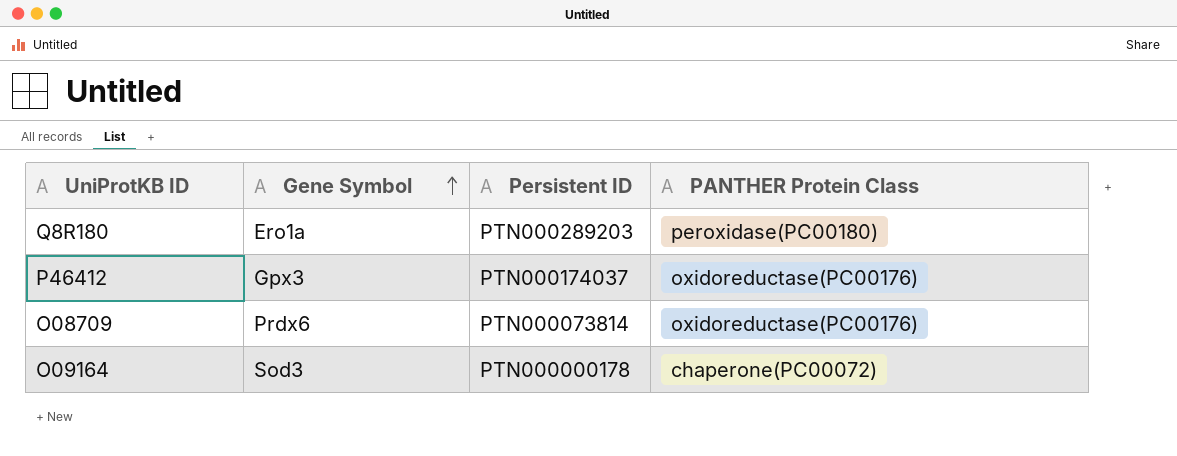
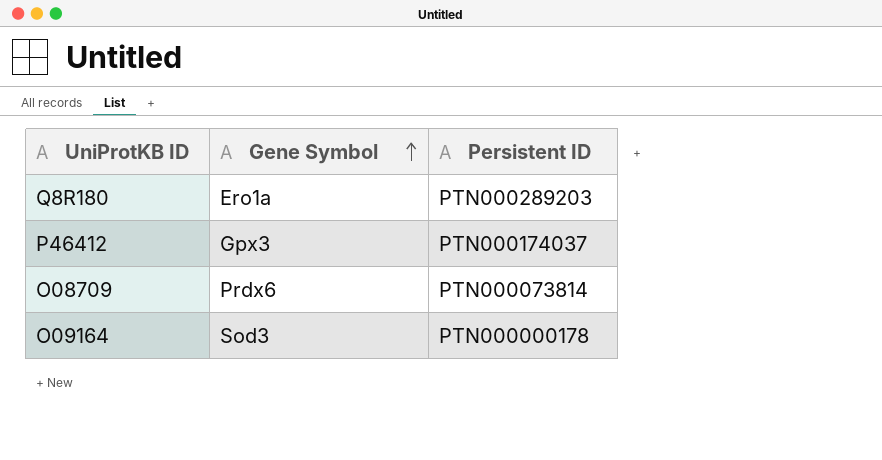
column PANTHER Protein Class | position: 4 -> none

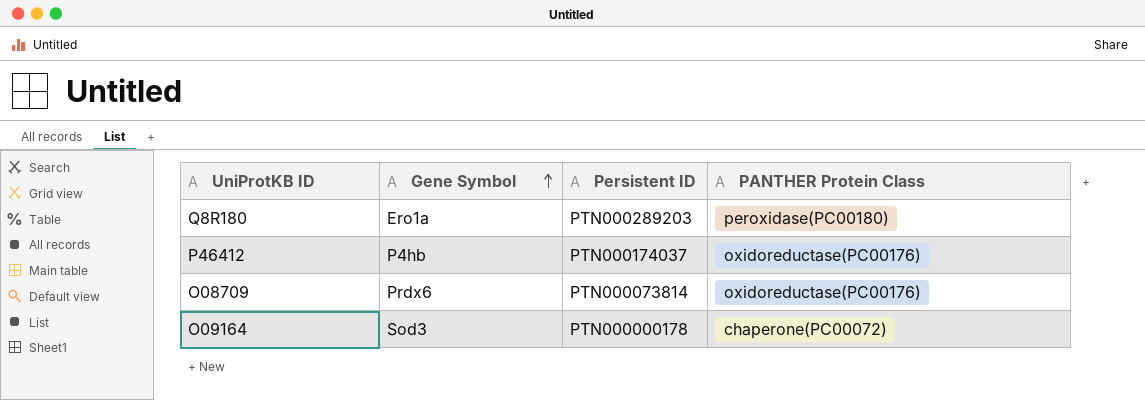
column PANTHER Protein Class | position: none -> 4
P46412 | Gene Symbol: Gpx3 -> P4hb

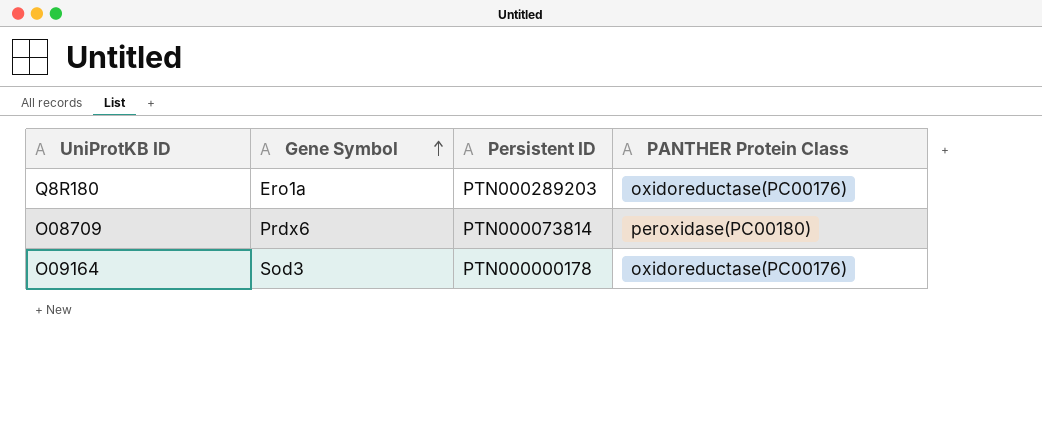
row P46412: P4hb | PTN000174037 | oxidoreductase(PC00176) -> none
Q8R180 | PANTHER Protein Class: peroxidase(PC00180) -> oxidoreductase(PC00176)
O08709 | PANTHER Protein Class: oxidoreductase(PC00176) -> peroxidase(PC00180)
O09164 | PANTHER Protein Class: chaperone(PC00072) -> oxidoreductase(PC00176)

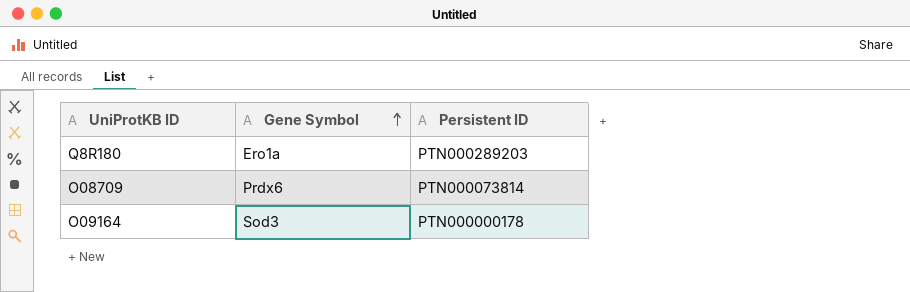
column PANTHER Protein Class | position: 4 -> none

